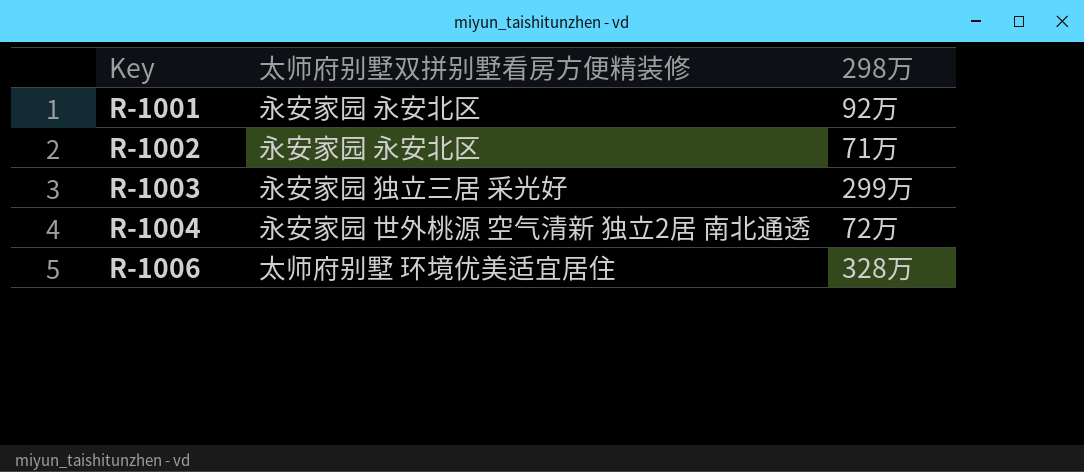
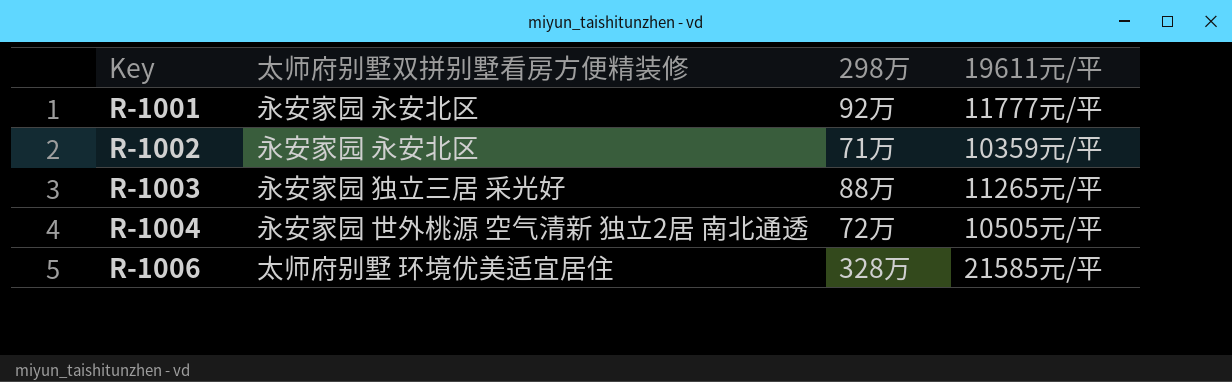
column 19611元/平 | position: none -> 4
R-1003 | 298万: 299万 -> 88万

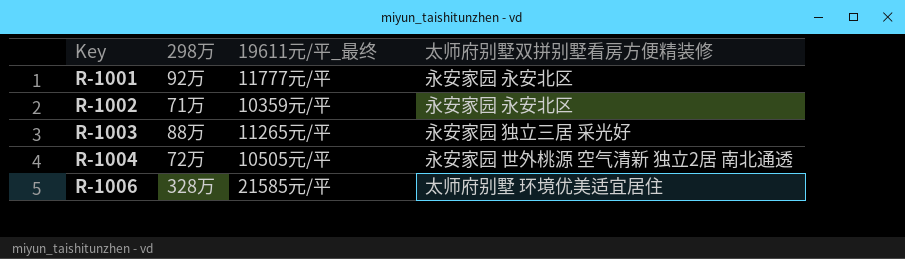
column name: 19611元/平 -> 19611元/平_最终
column 太师府别墅双拼别墅看房方便精装修 | position: 2 -> 4

